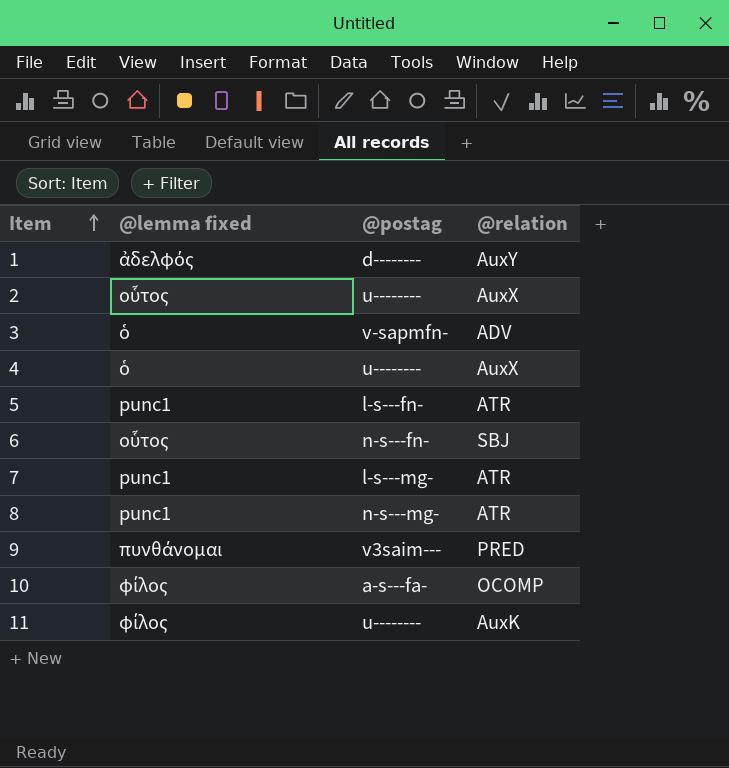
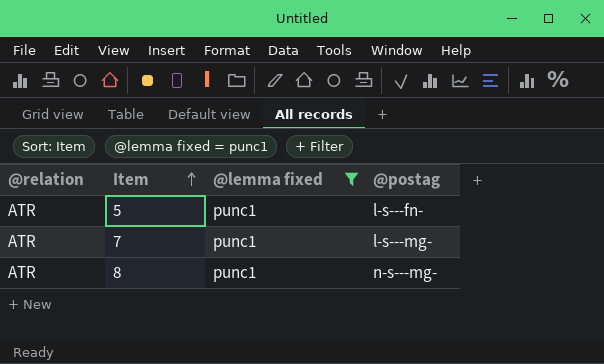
filter: none -> @lemma fixed = punc1
column @relation | position: 4 -> 1

